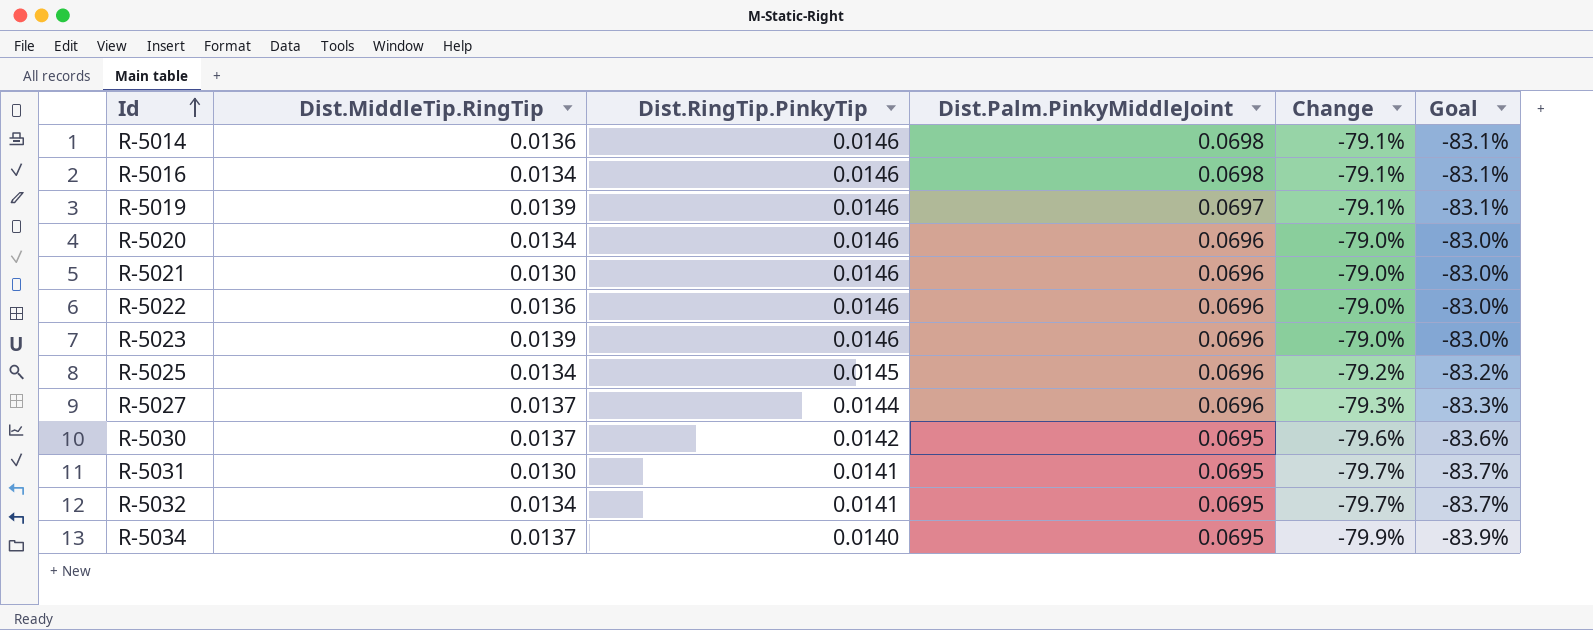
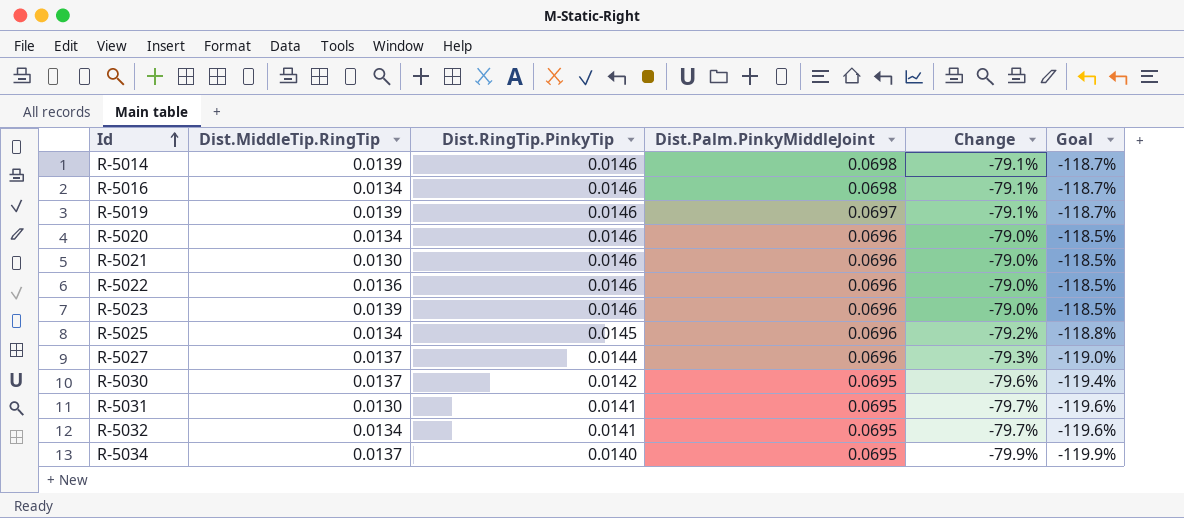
column Goal | formula: [Change] * 1.05 -> [Change] * 1.5
R-5014 | Dist.MiddleTip.RingTip: 0.0136 -> 0.0139

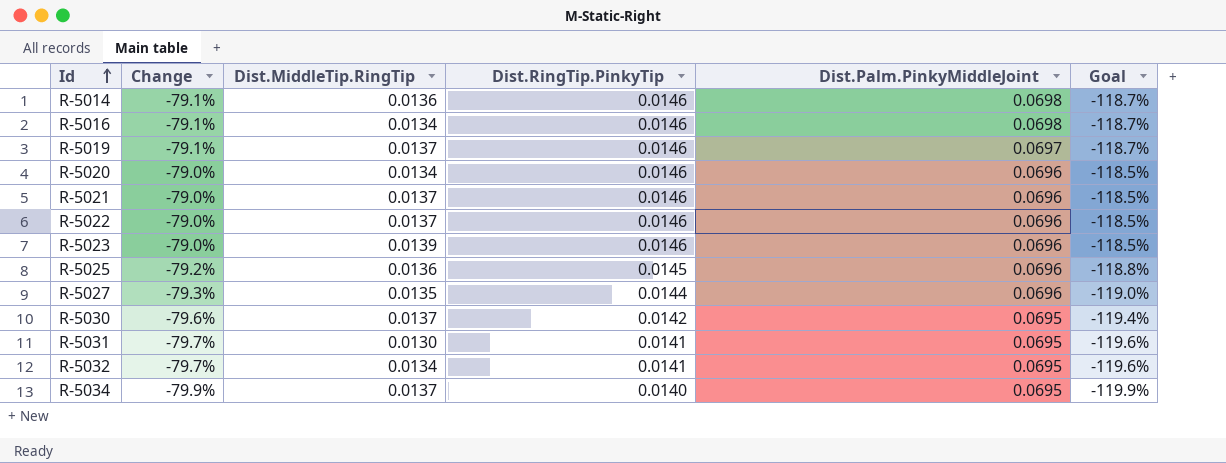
column Change | position: 5 -> 2
R-5014 | Dist.MiddleTip.RingTip: 0.0139 -> 0.0136
R-5019 | Dist.MiddleTip.RingTip: 0.0139 -> 0.0137
R-5021 | Dist.MiddleTip.RingTip: 0.0130 -> 0.0137
R-5022 | Dist.MiddleTip.RingTip: 0.0136 -> 0.0137
R-5025 | Dist.MiddleTip.RingTip: 0.0134 -> 0.0136
R-5027 | Dist.MiddleTip.RingTip: 0.0137 -> 0.0135

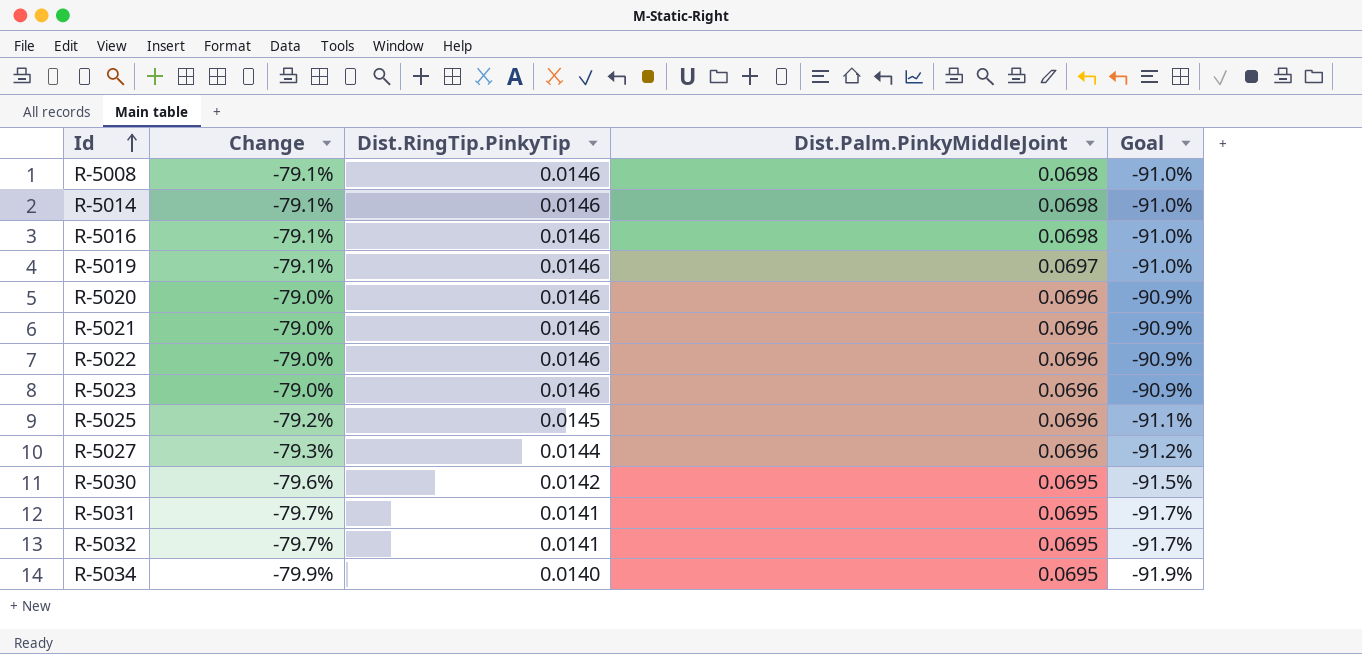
column Dist.MiddleTip.RingTip | position: 3 -> none
column Goal | formula: [Change] * 1.5 -> [Change] * 1.15
row R-5008: none -> -79.1% | 0.0146 | 0.0698 | -91.0%

